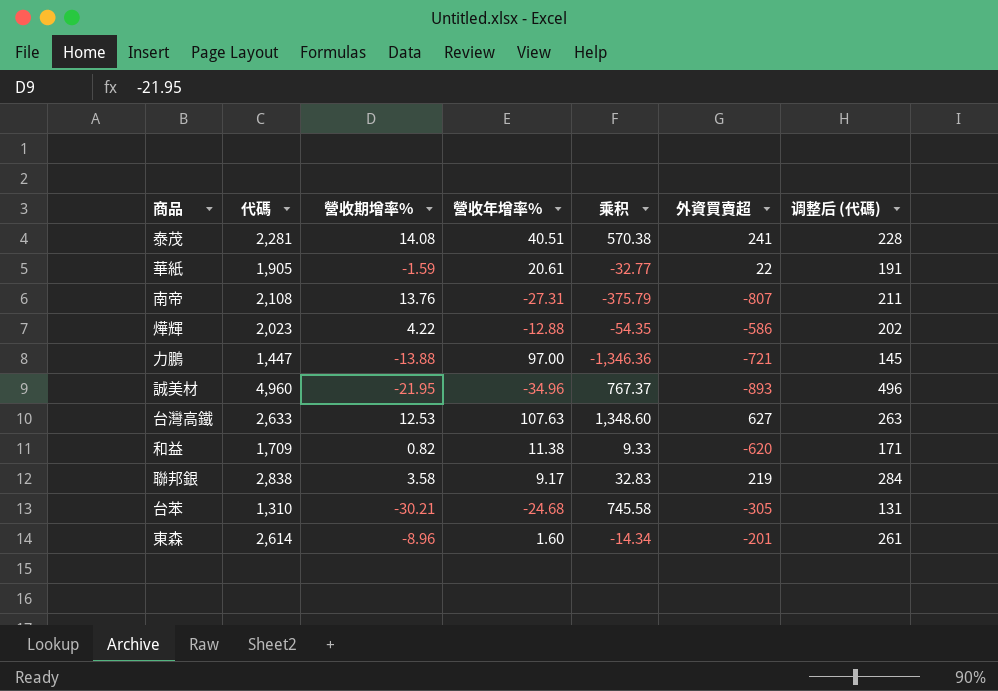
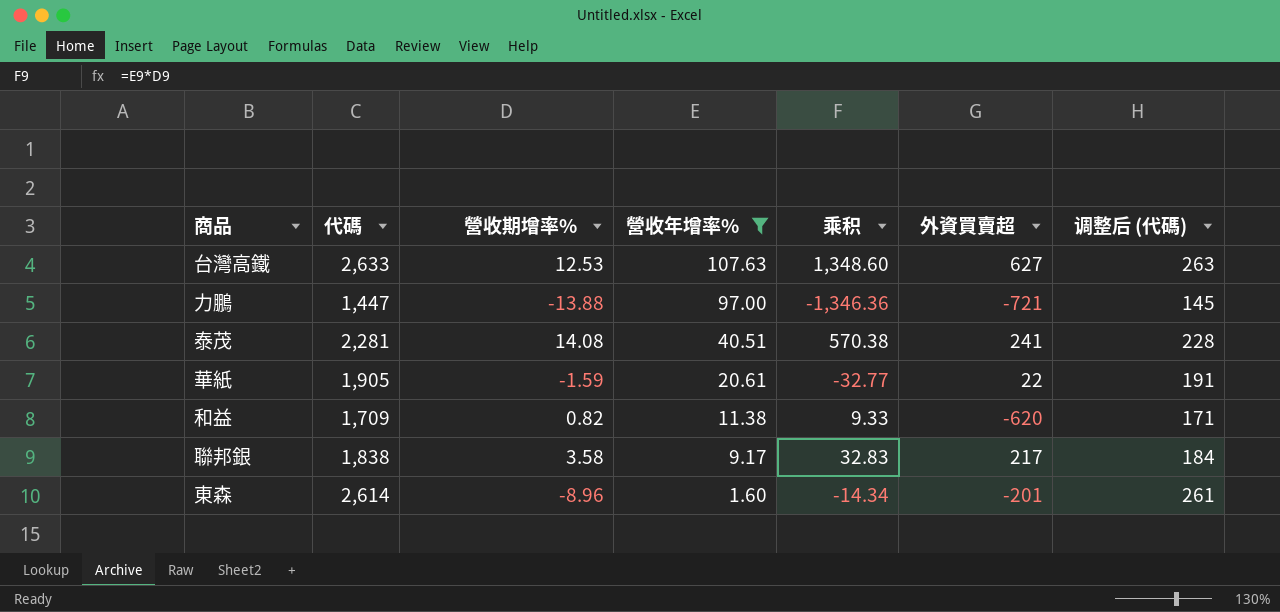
filter: none -> 營收年增率% >= 1.60
row order: none -> 營收年增率% descending
聯邦銀 | 代碼: 2,838 -> 1,838
聯邦銀 | 外資買賣超: 219 -> 217
聯邦銀 | 调整后 (代碼): 284 -> 184

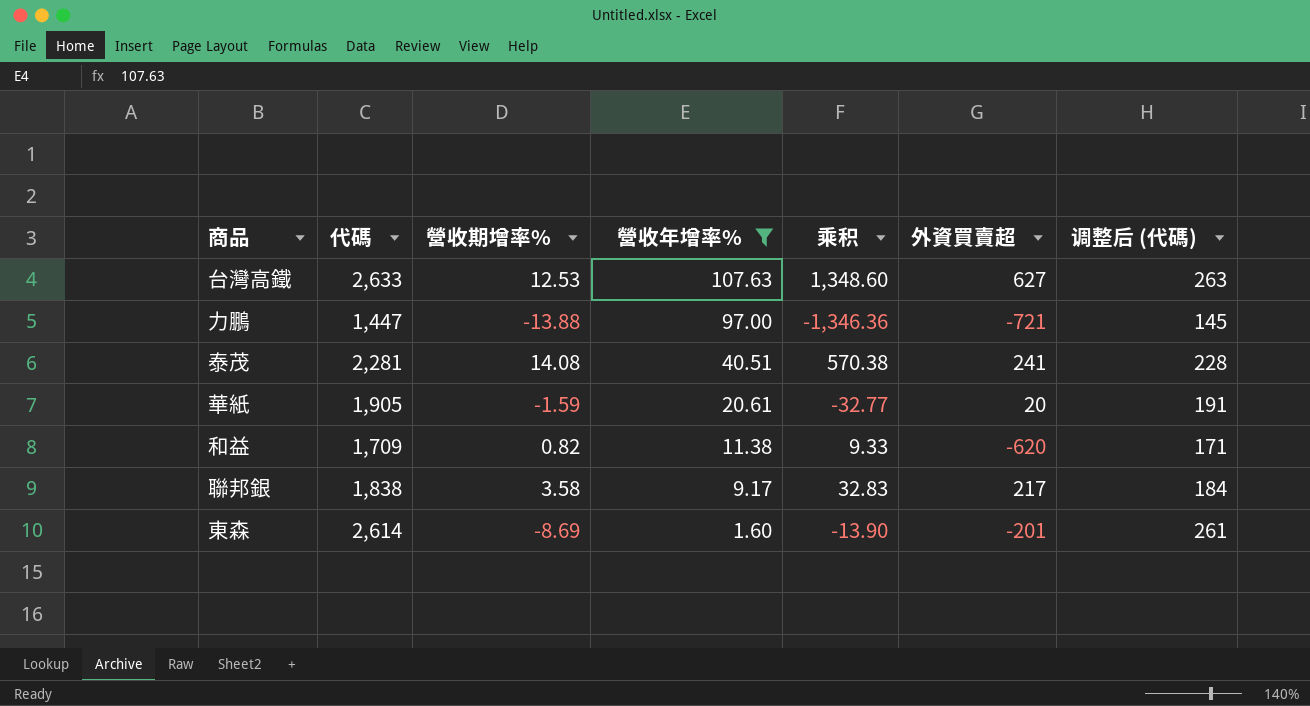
華紙 | 外資買賣超: 22 -> 20
東森 | 營收期增率%: -8.96 -> -8.69
東森 | 乘积: -14.34 -> -13.90

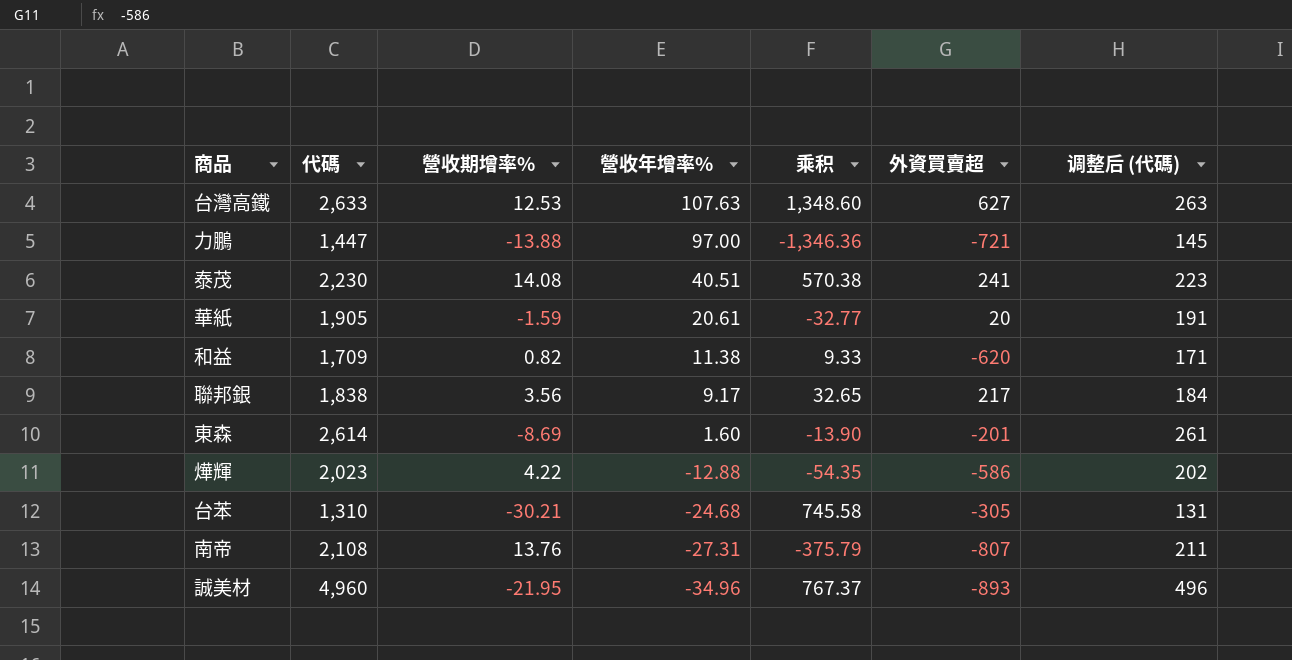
filter: 營收年增率% >= 1.60 -> none
泰茂 | 代碼: 2,281 -> 2,230
泰茂 | 调整后 (代碼): 228 -> 223
聯邦銀 | 營收期增率%: 3.58 -> 3.56
聯邦銀 | 乘积: 32.83 -> 32.65

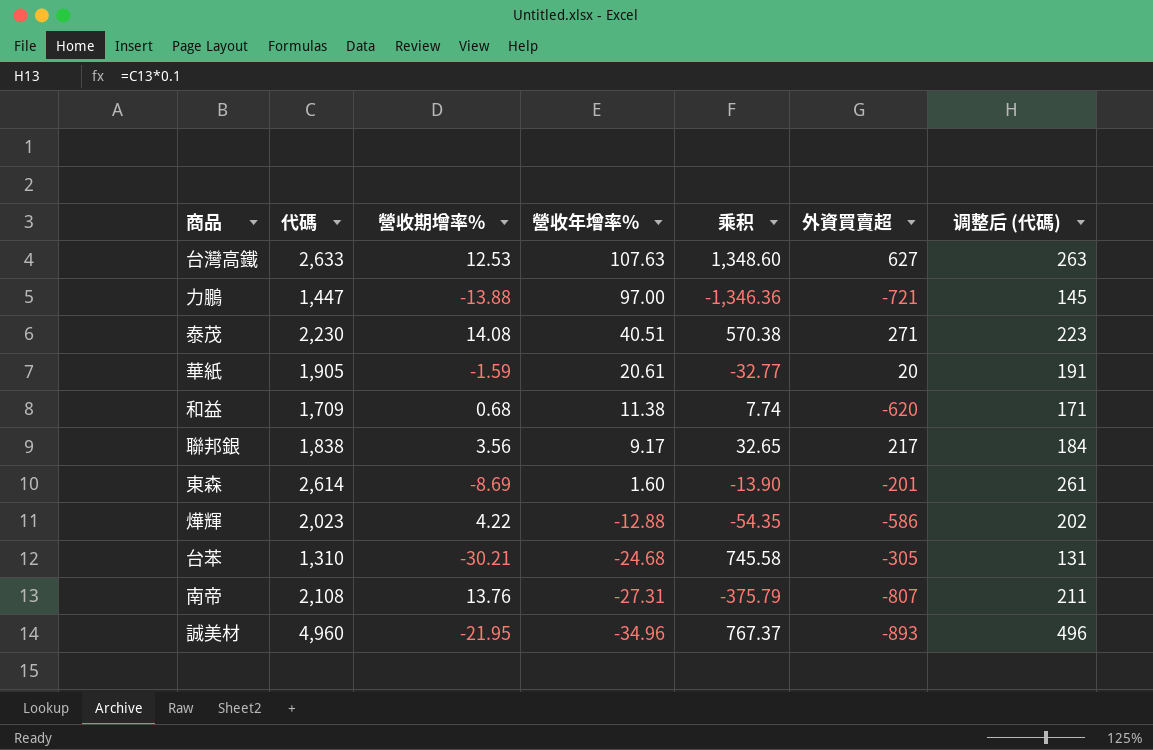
泰茂 | 外資買賣超: 241 -> 271
和益 | 營收期增率%: 0.82 -> 0.68
和益 | 乘积: 9.33 -> 7.74

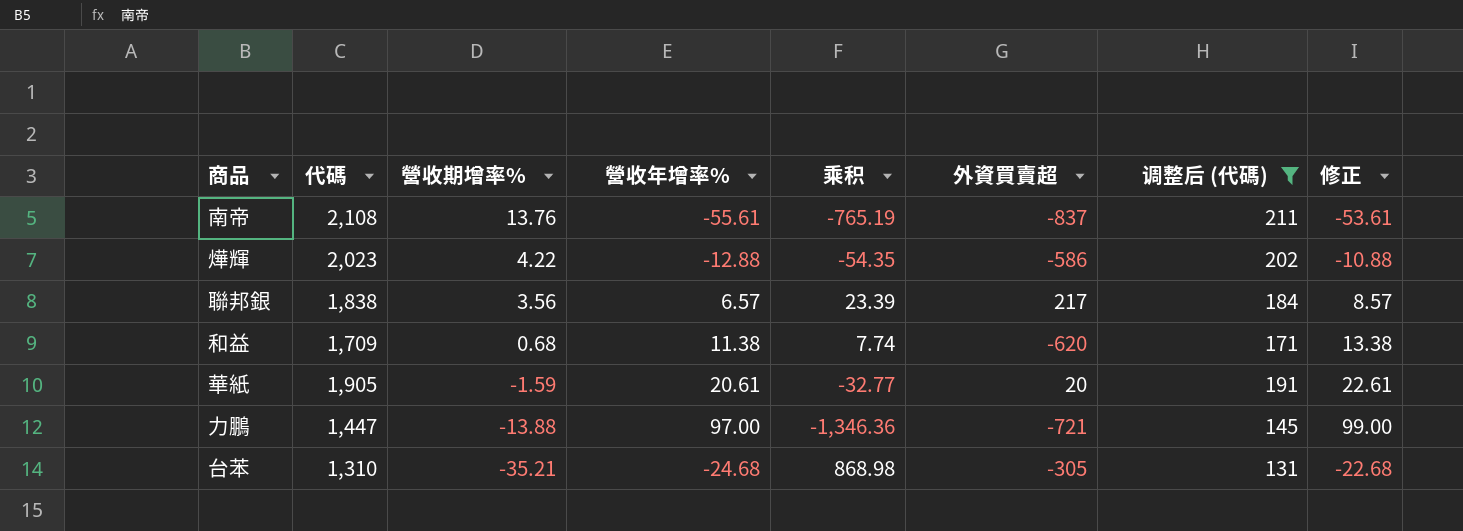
filter: none -> 调整后 (代碼) <= 211
row order: 營收年增率% descending -> 營收期增率% descending
column 修正 | formula: none -> [營收年增率%] + 2
南帝 | 營收年增率%: -27.31 -> -55.61
南帝 | 乘积: -375.79 -> -765.19
南帝 | 外資買賣超: -807 -> -837
聯邦銀 | 營收年增率%: 9.17 -> 6.57
聯邦銀 | 乘积: 32.65 -> 23.39
台苯 | 營收期增率%: -30.21 -> -35.21
台苯 | 乘积: 745.58 -> 868.98

